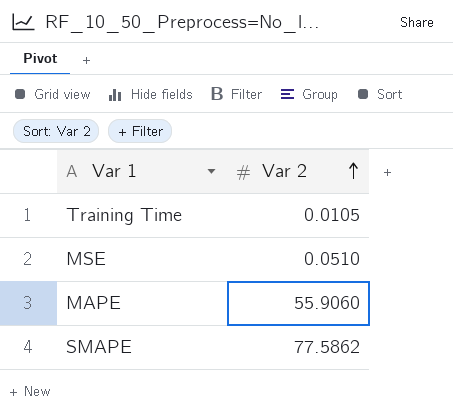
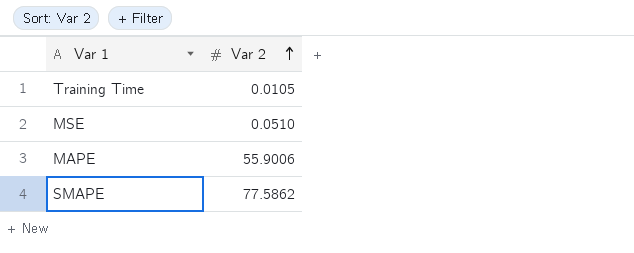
MAPE | Var 2: 55.9060 -> 55.9006

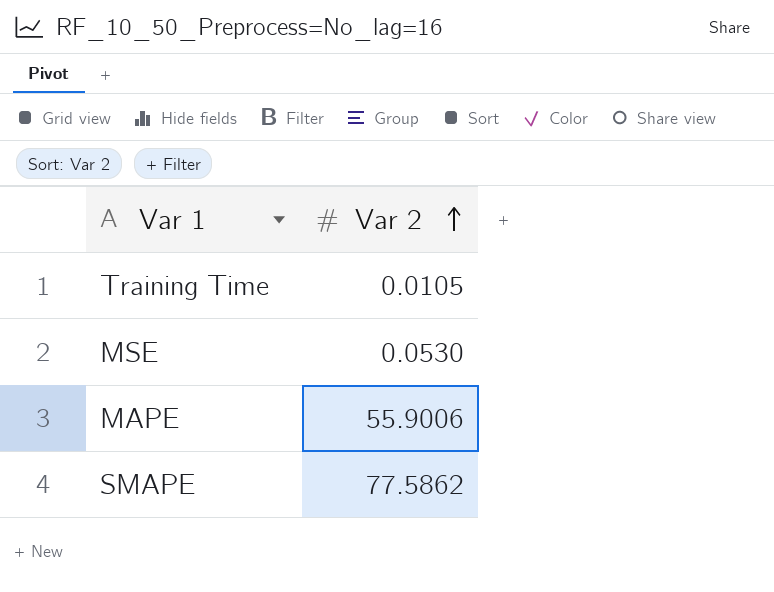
MSE | Var 2: 0.0510 -> 0.0530

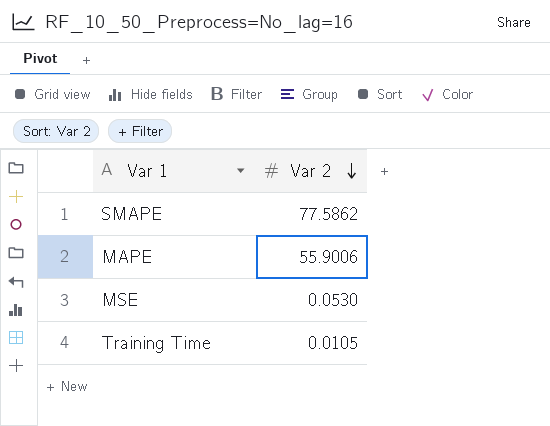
row order: Var 2 ascending -> Var 2 descending

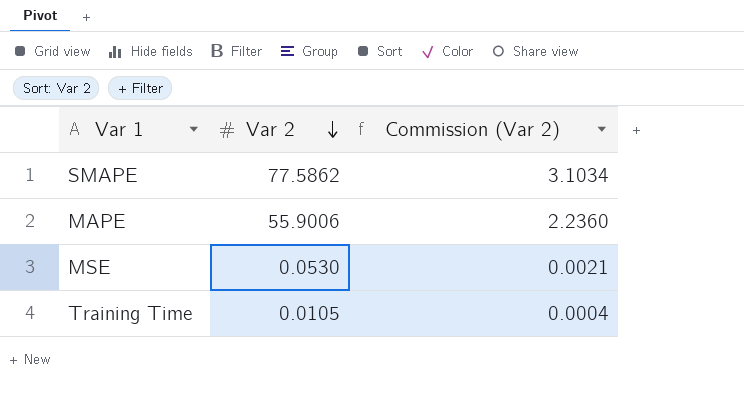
column Commission (Var 2) | formula: none -> [Var 2] * 0.04

